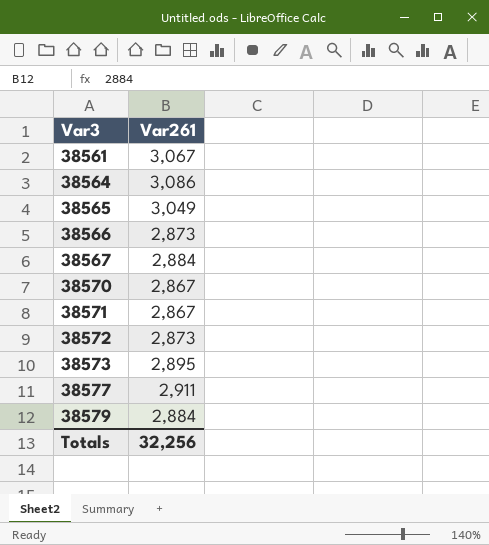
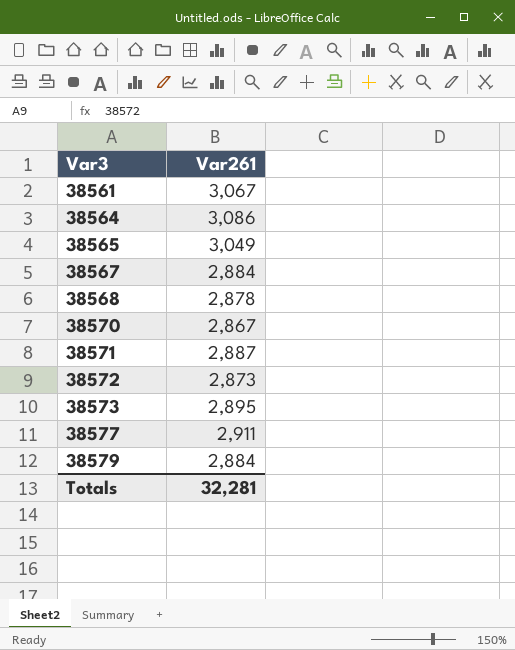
row 38566: 2,873 -> none
row 38568: none -> 2,878
38571 | Var261: 2,867 -> 2,887
Totals | Var261: 32,256 -> 32,281

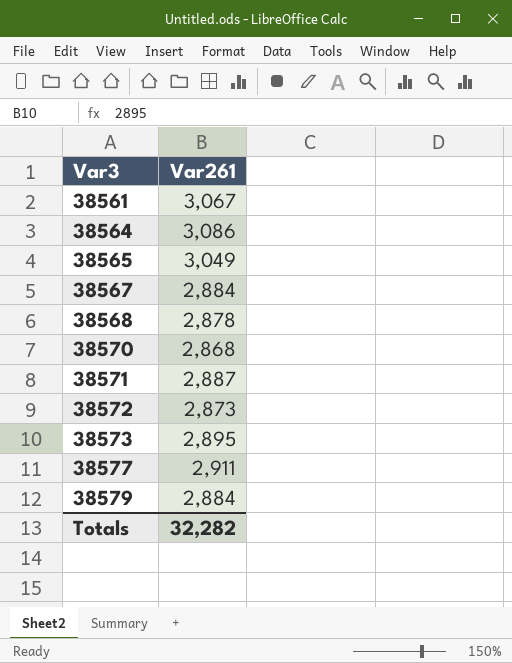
38570 | Var261: 2,867 -> 2,868
Totals | Var261: 32,281 -> 32,282

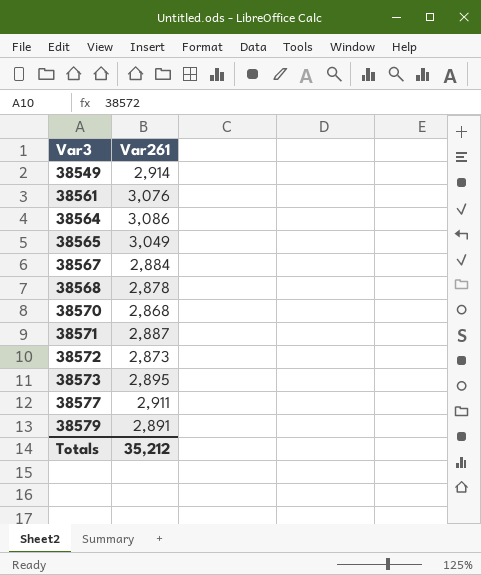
row 38549: none -> 2,914
38561 | Var261: 3,067 -> 3,076
38579 | Var261: 2,884 -> 2,891
Totals | Var261: 32,282 -> 35,212

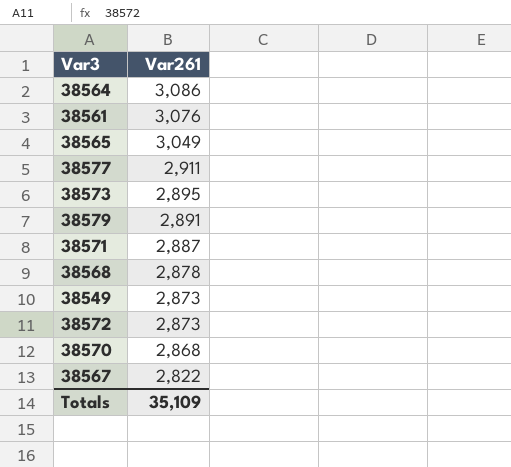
row order: Var3 ascending -> Var261 descending
38549 | Var261: 2,914 -> 2,873
38567 | Var261: 2,884 -> 2,822
Totals | Var261: 35,212 -> 35,109

